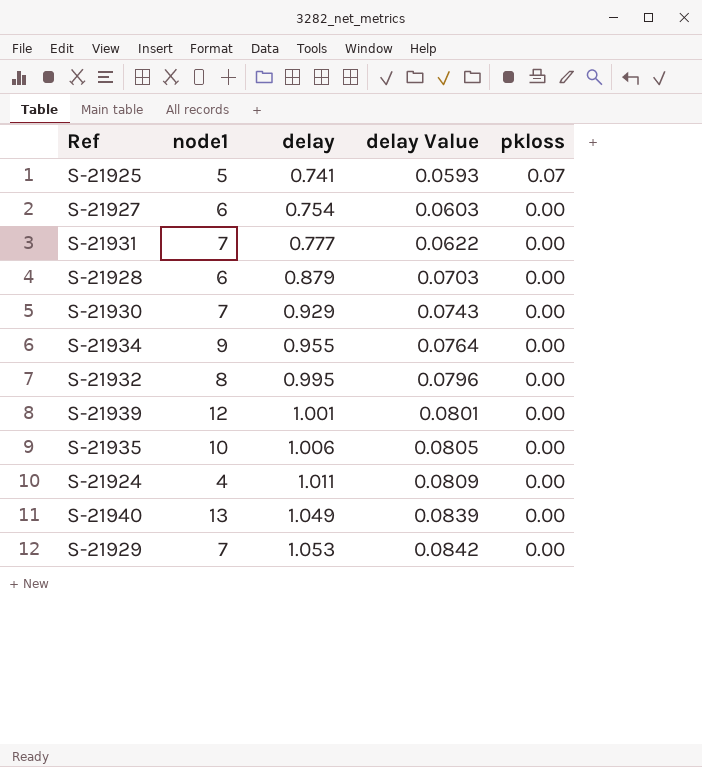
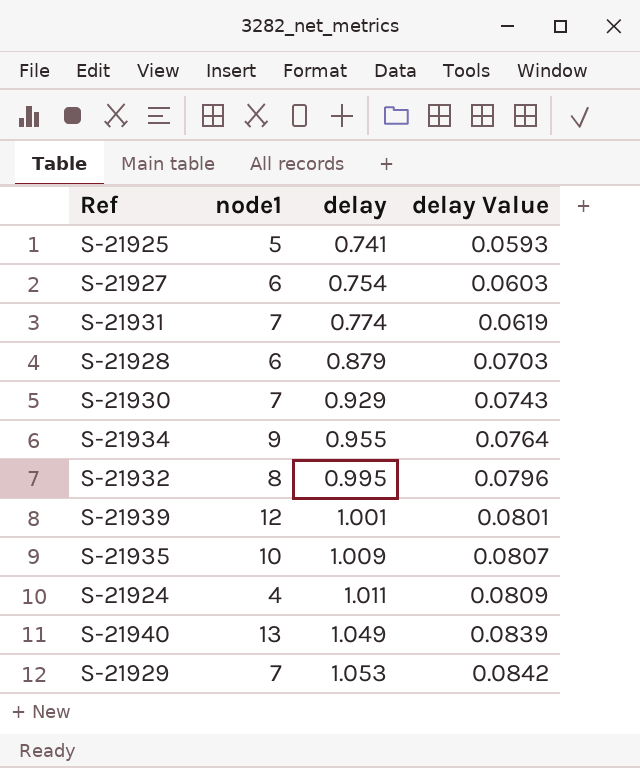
column pkloss | position: 5 -> none
S-21931 | delay: 0.777 -> 0.774
S-21931 | delay Value: 0.0622 -> 0.0619
S-21935 | delay: 1.006 -> 1.009
S-21935 | delay Value: 0.0805 -> 0.0807

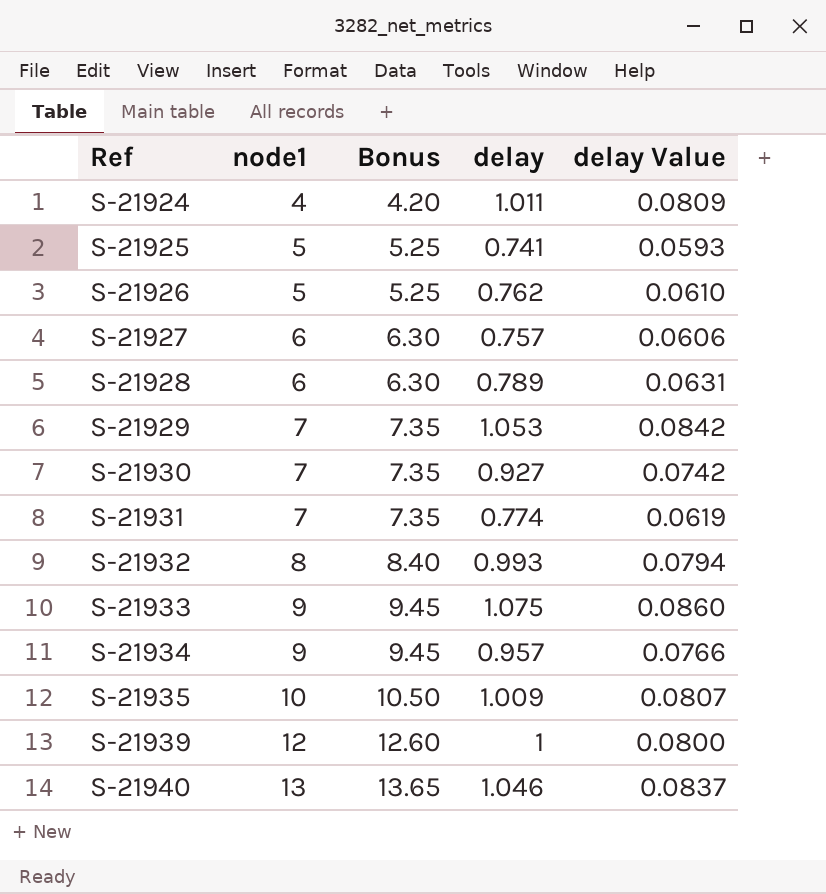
row order: delay ascending -> Ref ascending
column Bonus | formula: none -> [node1] * 1.05
row S-21926: none -> 5 | 5.25 | 0.762 | 0.0610
S-21927 | delay: 0.754 -> 0.757
S-21927 | delay Value: 0.0603 -> 0.0606
S-21928 | delay: 0.879 -> 0.789
S-21928 | delay Value: 0.0703 -> 0.0631
S-21930 | delay: 0.929 -> 0.927
S-21930 | delay Value: 0.0743 -> 0.0742
S-21932 | delay: 0.995 -> 0.993
S-21932 | delay Value: 0.0796 -> 0.0794
row S-21933: none -> 9 | 9.45 | 1.075 | 0.0860
S-21934 | delay: 0.955 -> 0.957
S-21934 | delay Value: 0.0764 -> 0.0766
S-21939 | delay: 1.001 -> 1
S-21939 | delay Value: 0.0801 -> 0.0800
S-21940 | delay: 1.049 -> 1.046
S-21940 | delay Value: 0.0839 -> 0.0837

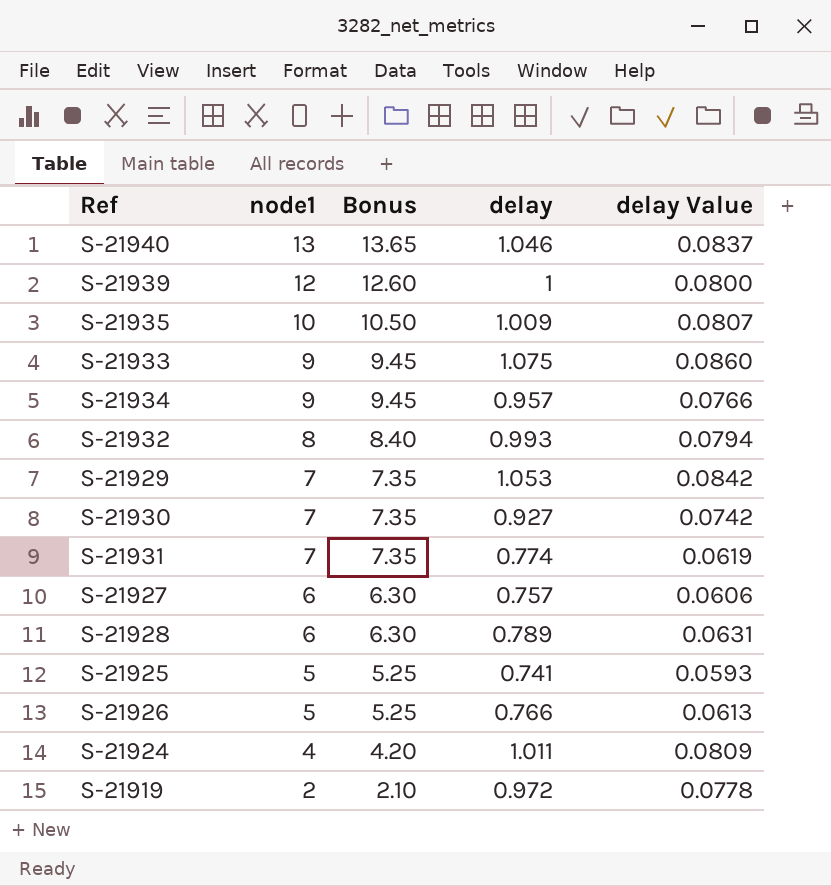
row order: Ref ascending -> node1 descending
S-21926 | delay: 0.762 -> 0.766
S-21926 | delay Value: 0.0610 -> 0.0613
row S-21919: none -> 2 | 2.10 | 0.972 | 0.0778

